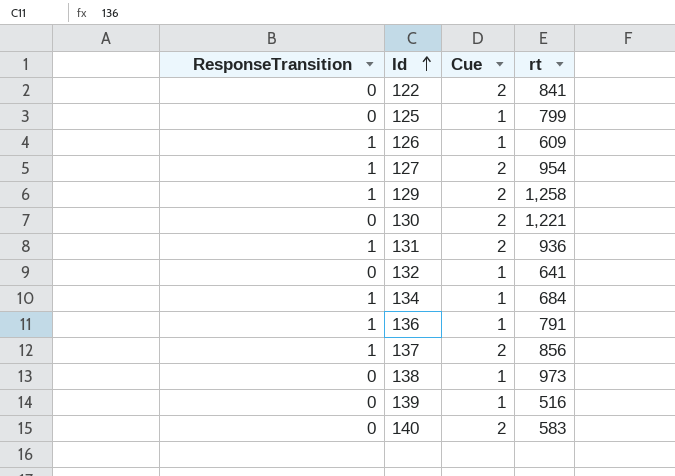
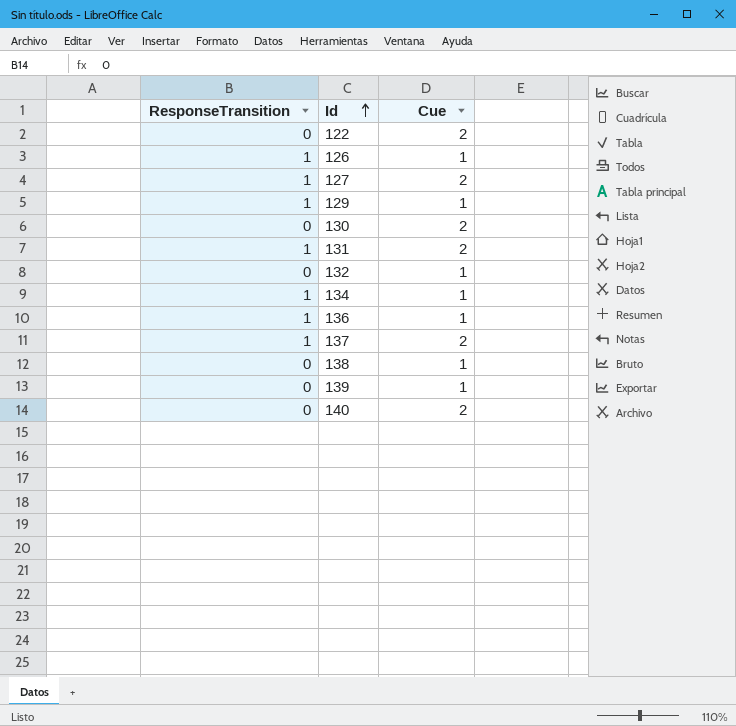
column rt | position: 4 -> none
row 125: 0 | 1 | 799 -> none
129 | Cue: 2 -> 1

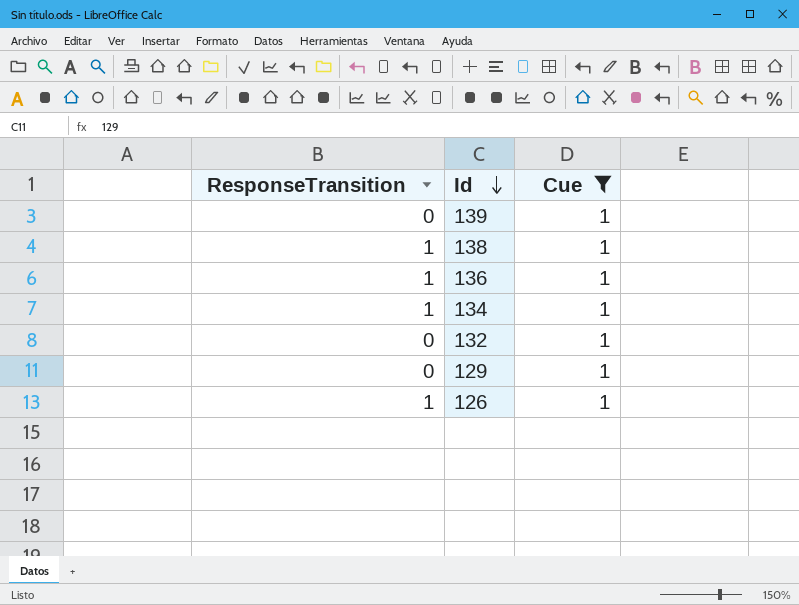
filter: none -> Cue = 1
row order: Id ascending -> Id descending
138 | ResponseTransition: 0 -> 1
129 | ResponseTransition: 1 -> 0

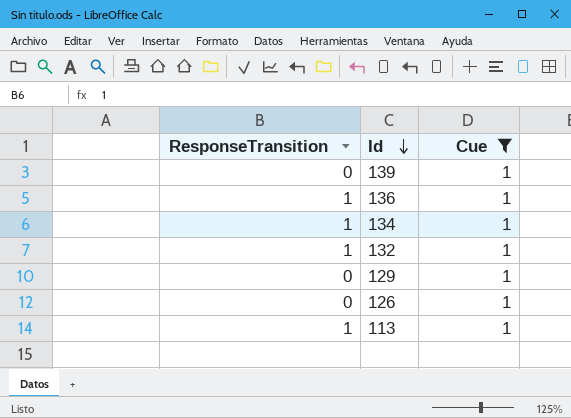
row 138: 1 | 1 -> none
132 | ResponseTransition: 0 -> 1
126 | ResponseTransition: 1 -> 0
row 113: none -> 1 | 1

